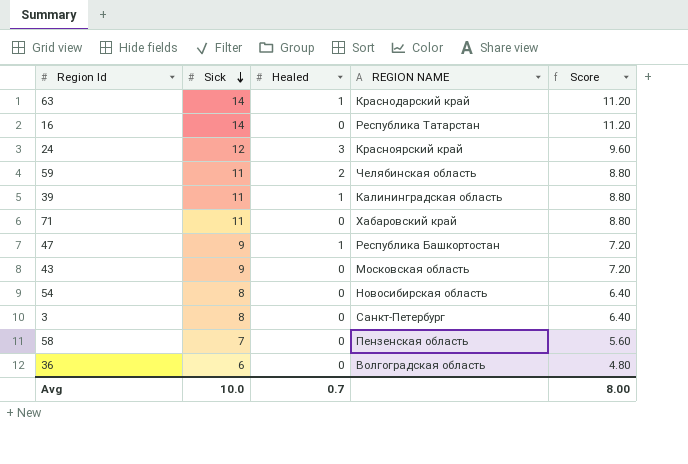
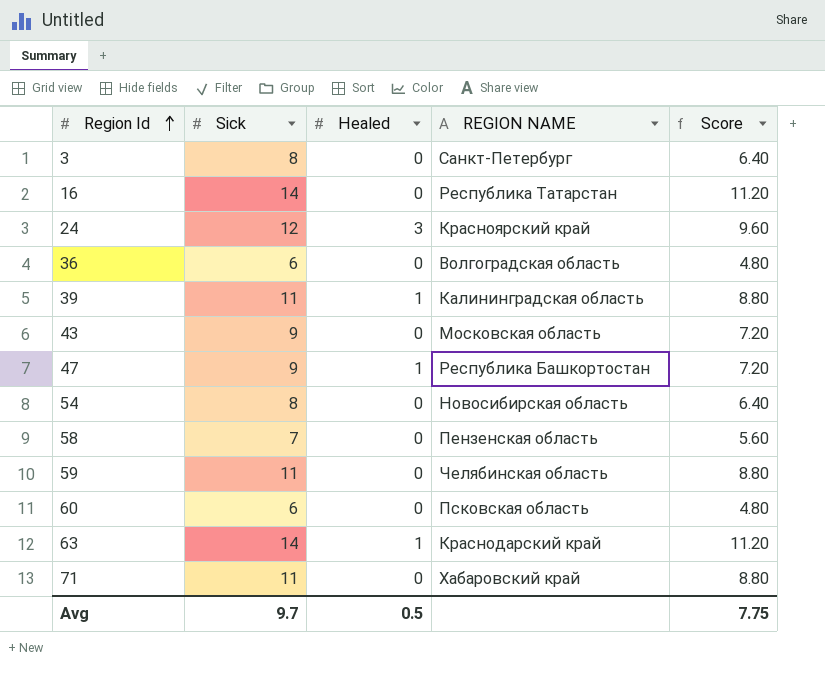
row order: Sick descending -> Region Id ascending
59 | Healed: 2 -> 0
row 60: none -> 6 | 0 | Псковская область | 4.80
Avg | Sick: 10.0 -> 9.7
Avg | Healed: 0.7 -> 0.5
Avg | Score: 8.00 -> 7.75

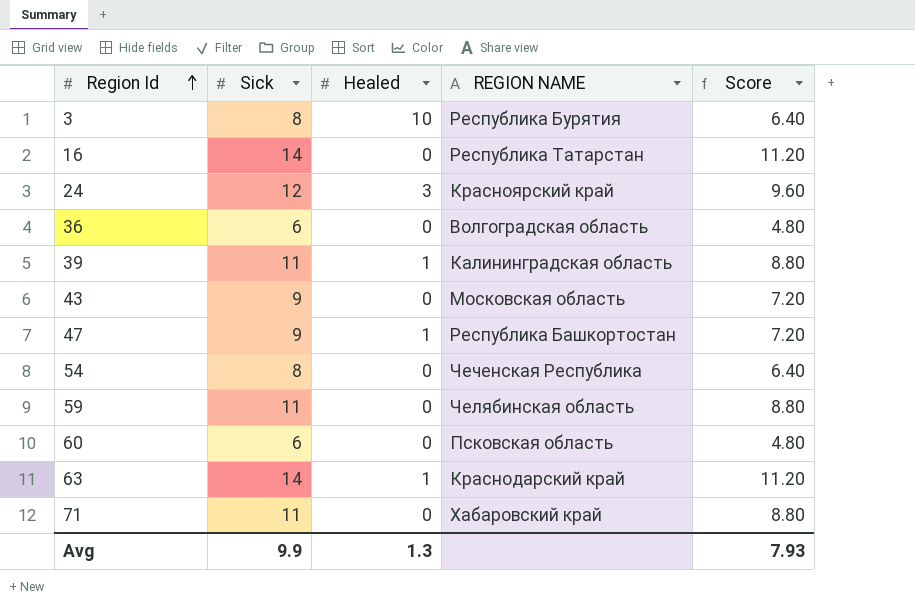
row 58: 7 | 0 | Пензенская область | 5.60 -> none
3 | Healed: 0 -> 10
3 | REGION NAME: Санкт-Петербург -> Республика Бурятия
54 | REGION NAME: Новосибирская область -> Чеченская Республика
Avg | Sick: 9.7 -> 9.9
Avg | Healed: 0.5 -> 1.3
Avg | Score: 7.75 -> 7.93

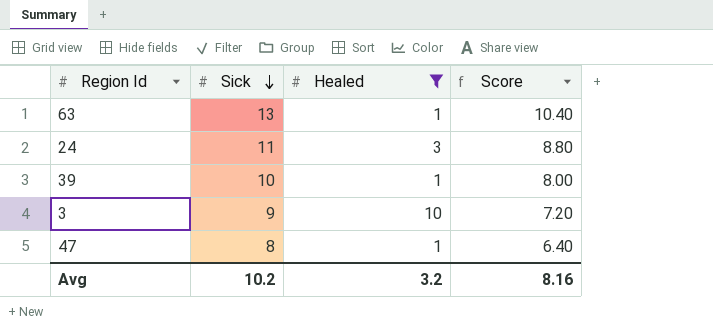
filter: none -> Healed != 0
row order: Region Id ascending -> Sick descending
column REGION NAME | position: 4 -> none
63 | Sick: 14 -> 13
63 | Score: 11.20 -> 10.40
24 | Sick: 12 -> 11
24 | Score: 9.60 -> 8.80
39 | Sick: 11 -> 10
39 | Score: 8.80 -> 8.00
3 | Sick: 8 -> 9
3 | Score: 6.40 -> 7.20
47 | Sick: 9 -> 8
47 | Score: 7.20 -> 6.40
Avg | Sick: 9.9 -> 10.2
Avg | Healed: 1.3 -> 3.2
Avg | Score: 7.93 -> 8.16

